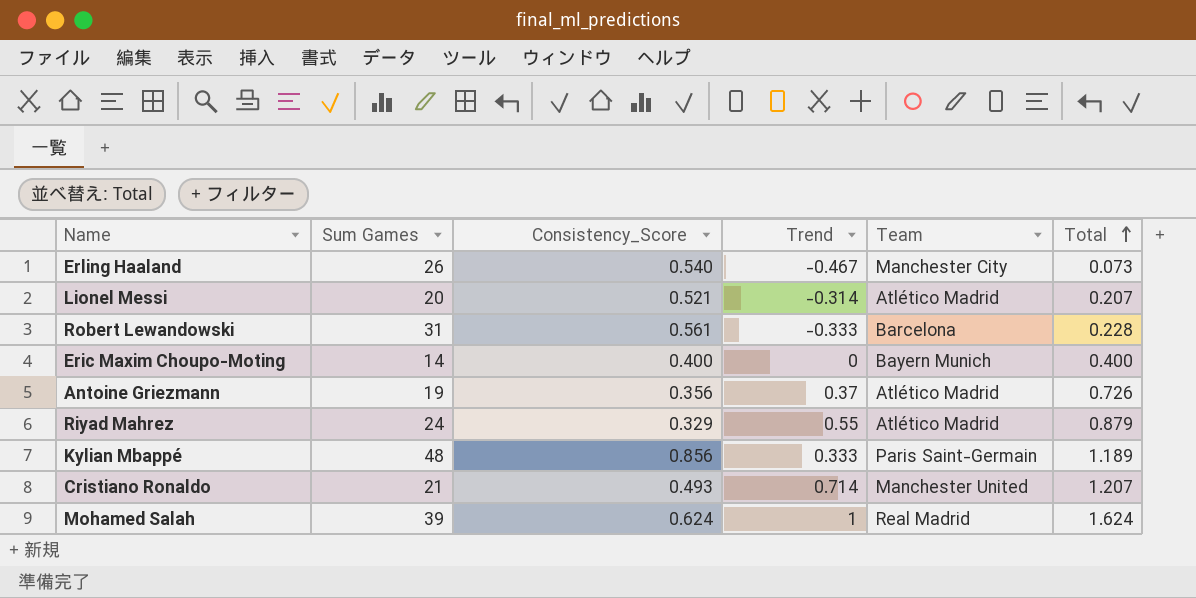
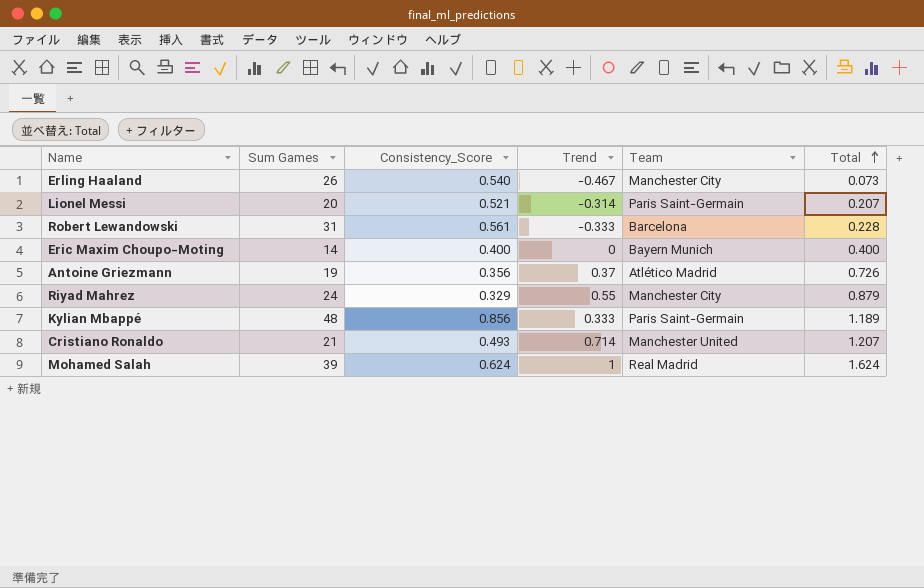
Lionel Messi | Team: Atlético Madrid -> Paris Saint-Germain
Riyad Mahrez | Team: Atlético Madrid -> Manchester City

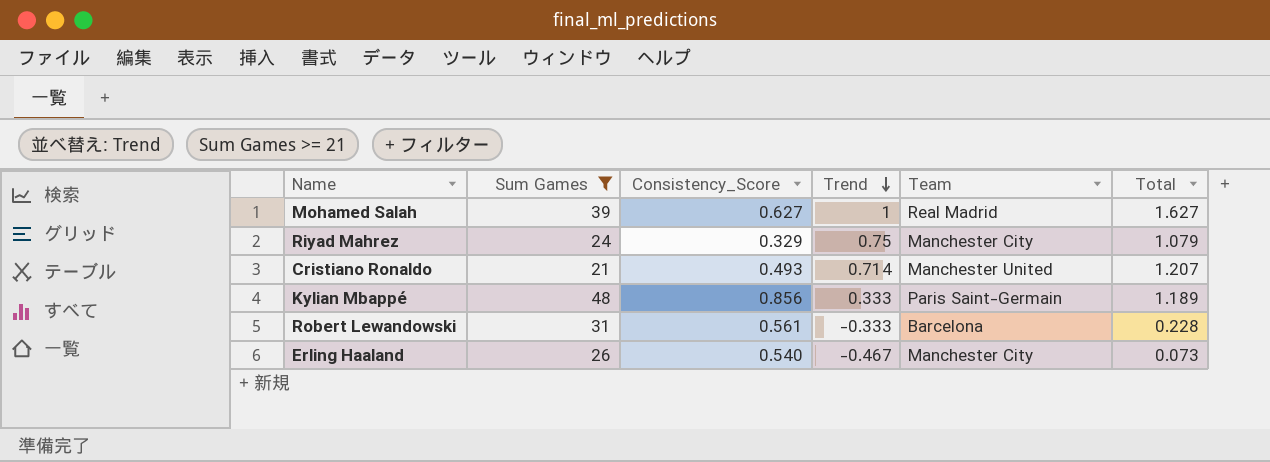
filter: none -> Sum Games >= 21
row order: Total ascending -> Trend descending
Mohamed Salah | Consistency_Score: 0.624 -> 0.627
Mohamed Salah | Total: 1.624 -> 1.627
Riyad Mahrez | Trend: 0.55 -> 0.75
Riyad Mahrez | Total: 0.879 -> 1.079

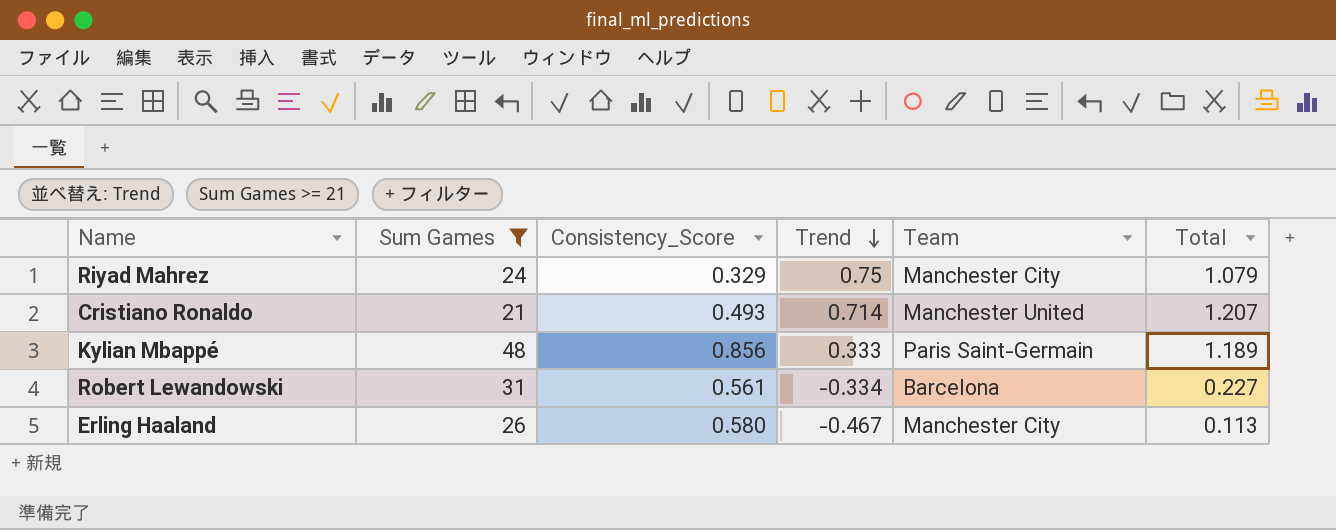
row Mohamed Salah: 39 | 0.627 | 1 | Real Madrid | 1.627 -> none
Robert Lewandowski | Trend: -0.333 -> -0.334
Robert Lewandowski | Total: 0.228 -> 0.227
Erling Haaland | Consistency_Score: 0.540 -> 0.580
Erling Haaland | Total: 0.073 -> 0.113

